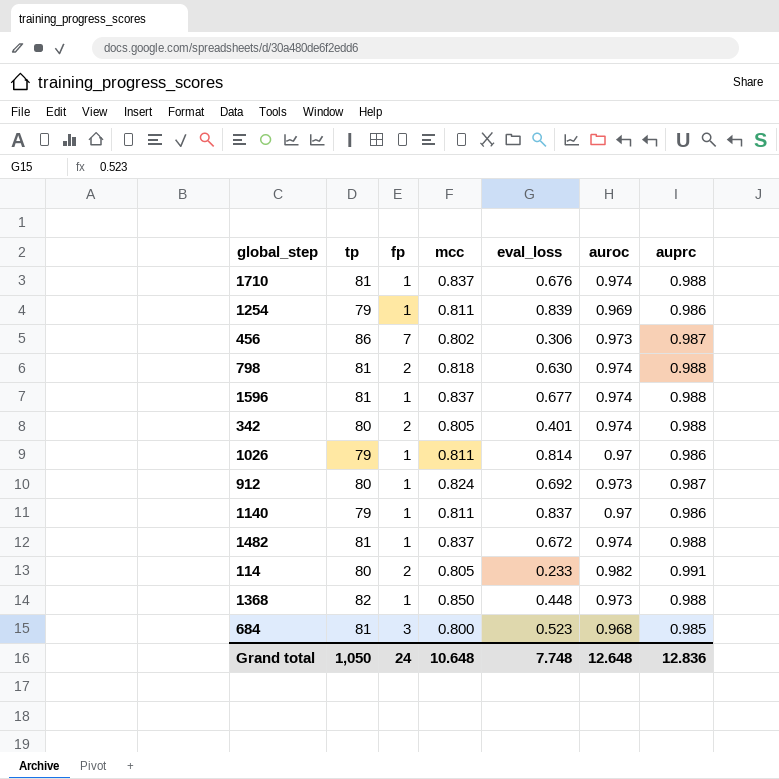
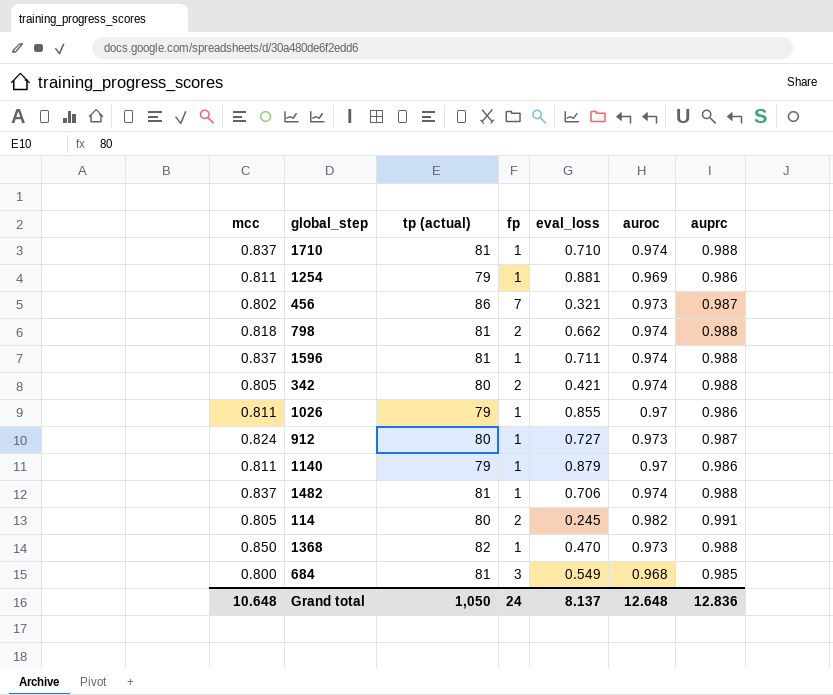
column mcc | position: 4 -> 1
column name: tp -> tp (actual)
1710 | eval_loss: 0.676 -> 0.710
1254 | eval_loss: 0.839 -> 0.881
456 | eval_loss: 0.306 -> 0.321
798 | eval_loss: 0.630 -> 0.662
1596 | eval_loss: 0.677 -> 0.711
342 | eval_loss: 0.401 -> 0.421
1026 | eval_loss: 0.814 -> 0.855
912 | eval_loss: 0.692 -> 0.727
1140 | eval_loss: 0.837 -> 0.879
1482 | eval_loss: 0.672 -> 0.706
114 | eval_loss: 0.233 -> 0.245
1368 | eval_loss: 0.448 -> 0.470
684 | eval_loss: 0.523 -> 0.549
Grand total | eval_loss: 7.748 -> 8.137

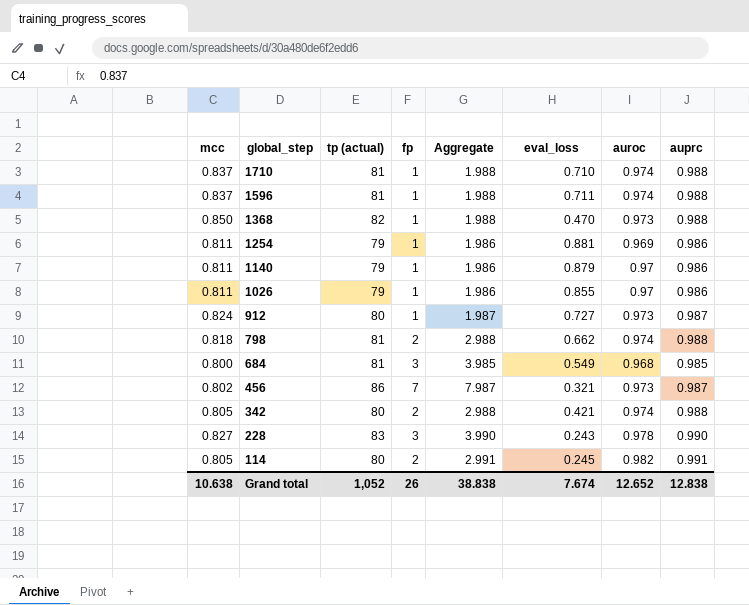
row order: none -> global_step descending
column Aggregate | formula: none -> [fp] + [auprc]
row 1482: 0.837 | 81 | 1 | 0.706 | 0.974 | 0.988 -> none
row 228: none -> 0.827 | 83 | 3 | 3.990 | 0.243 | 0.978 | 0.990
Grand total | mcc: 10.648 -> 10.638
Grand total | tp (actual): 1,050 -> 1,052
Grand total | fp: 24 -> 26
Grand total | eval_loss: 8.137 -> 7.674
Grand total | auroc: 12.648 -> 12.652
Grand total | auprc: 12.836 -> 12.838

